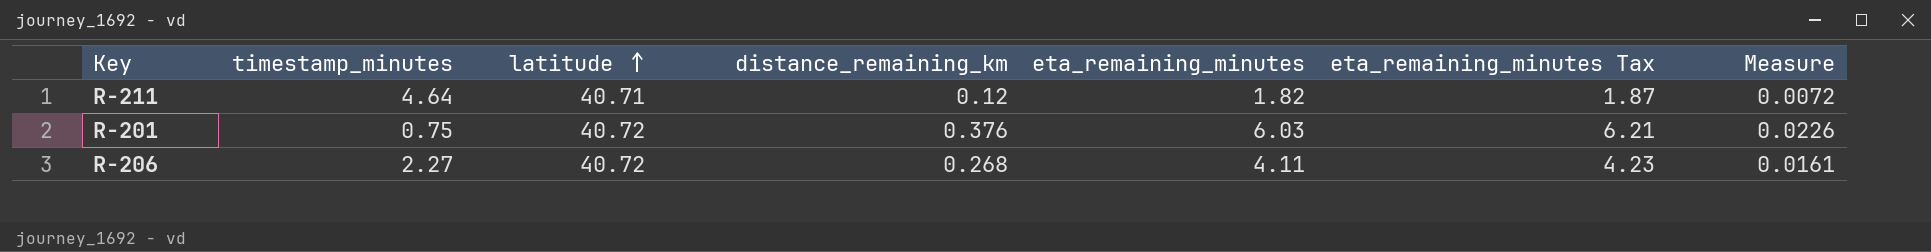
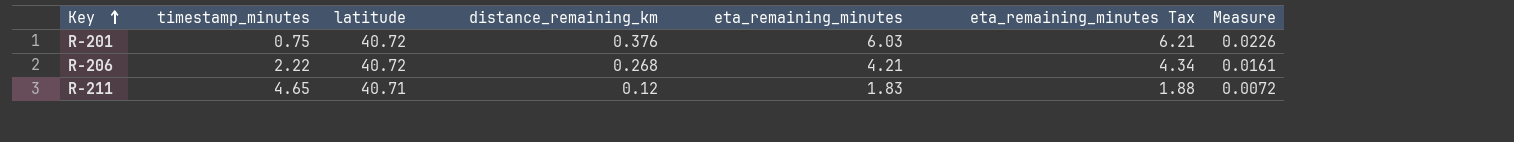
row order: latitude ascending -> Key ascending
R-206 | timestamp_minutes: 2.27 -> 2.22
R-206 | eta_remaining_minutes: 4.11 -> 4.21
R-206 | eta_remaining_minutes Tax: 4.23 -> 4.34
R-211 | timestamp_minutes: 4.64 -> 4.65
R-211 | eta_remaining_minutes: 1.82 -> 1.83
R-211 | eta_remaining_minutes Tax: 1.87 -> 1.88

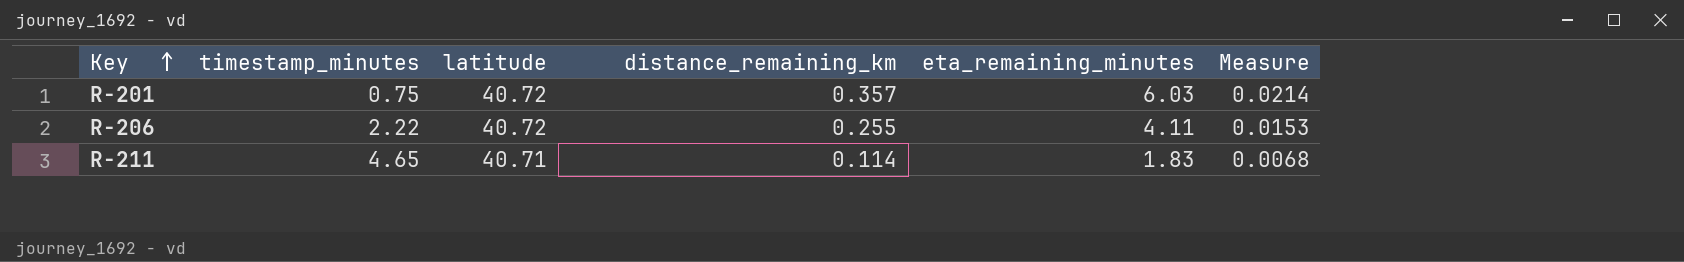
column eta_remaining_minutes Tax | formula: [eta_remaining_minutes] * 1.03 -> none
R-201 | distance_remaining_km: 0.376 -> 0.357
R-201 | Measure: 0.0226 -> 0.0214
R-206 | distance_remaining_km: 0.268 -> 0.255
R-206 | eta_remaining_minutes: 4.21 -> 4.11
R-206 | Measure: 0.0161 -> 0.0153
R-211 | distance_remaining_km: 0.12 -> 0.114
R-211 | Measure: 0.0072 -> 0.0068

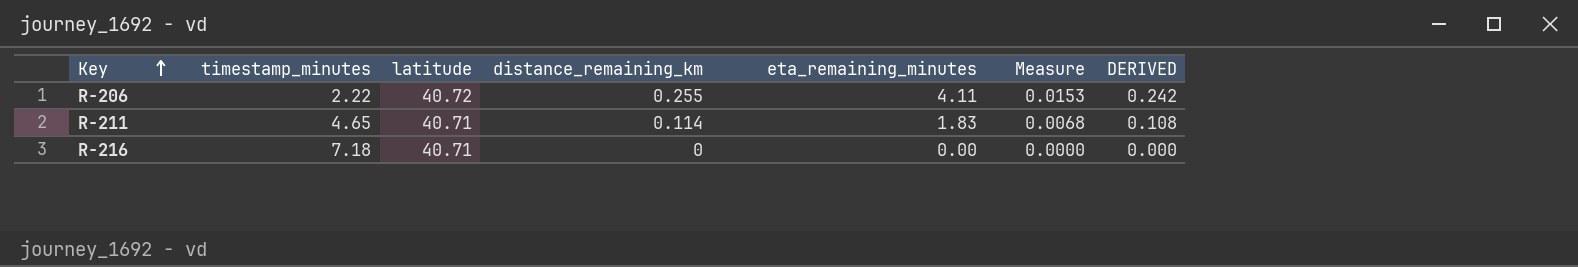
column DERIVED | formula: none -> [distance_remaining_km] * 0.95
row R-201: 0.75 | 40.72 | 0.357 | 6.03 | 0.0214 -> none
row R-216: none -> 7.18 | 40.71 | 0 | 0.00 | 0.0000 | 0.000

